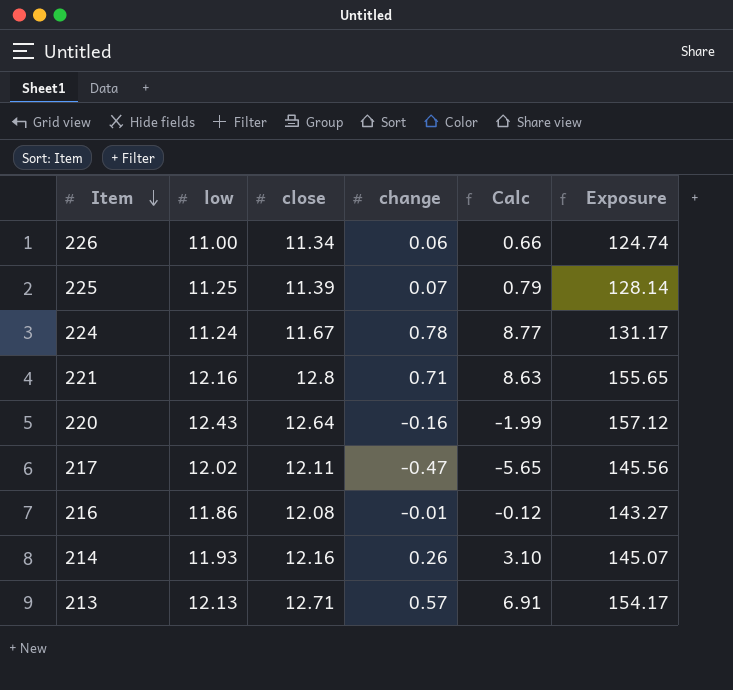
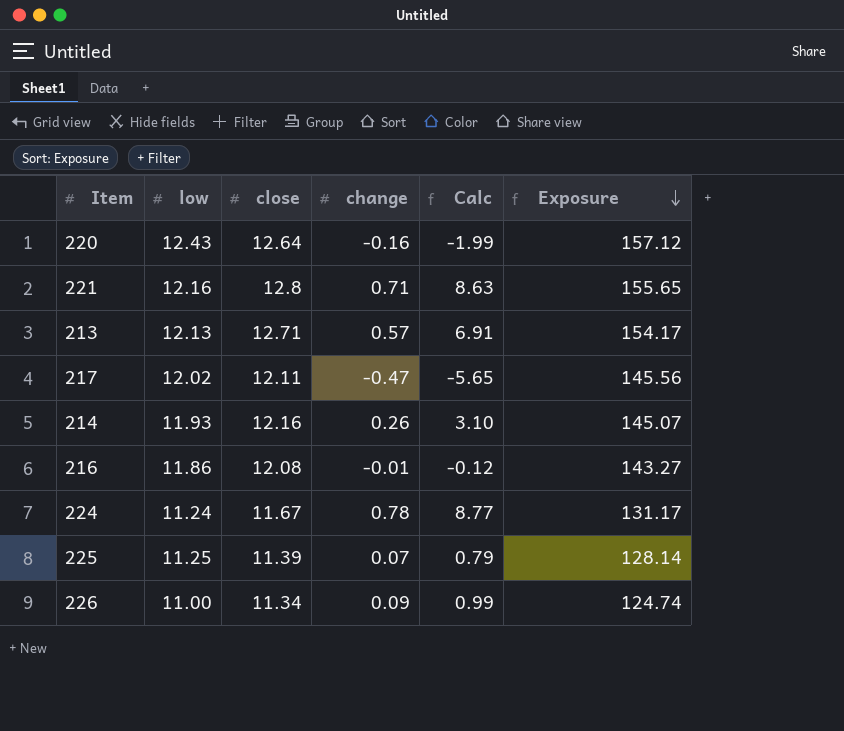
row order: Item descending -> Exposure descending
226 | change: 0.06 -> 0.09
226 | Calc: 0.66 -> 0.99

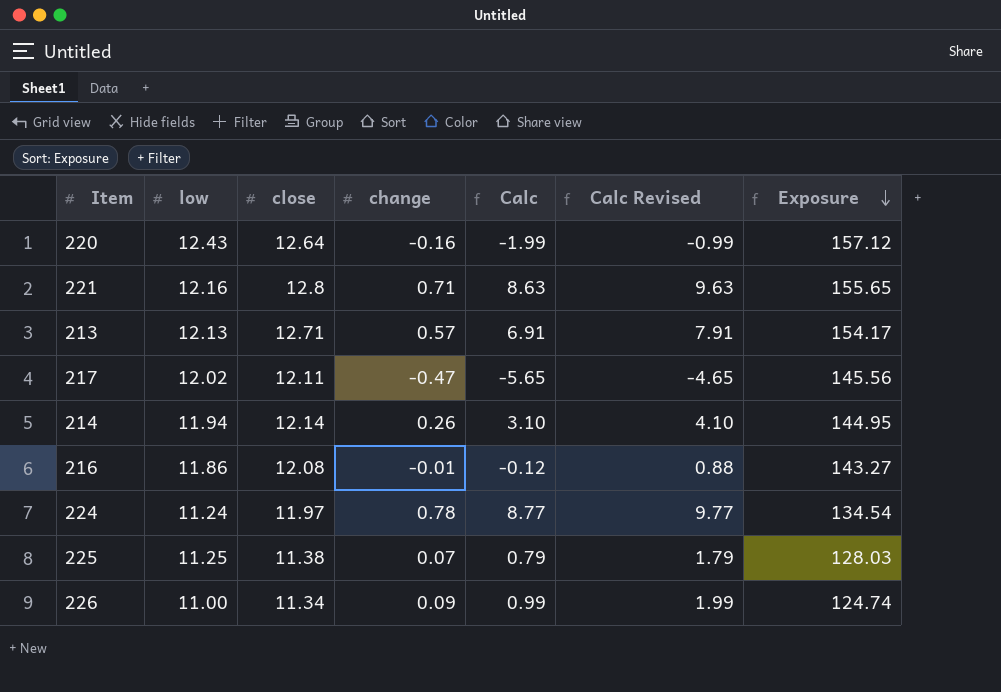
column Calc Revised | formula: none -> [Calc] + 1
214 | low: 11.93 -> 11.94
214 | close: 12.16 -> 12.14
214 | Exposure: 145.07 -> 144.95
224 | close: 11.67 -> 11.97
224 | Exposure: 131.17 -> 134.54
225 | close: 11.39 -> 11.38
225 | Exposure: 128.14 -> 128.03

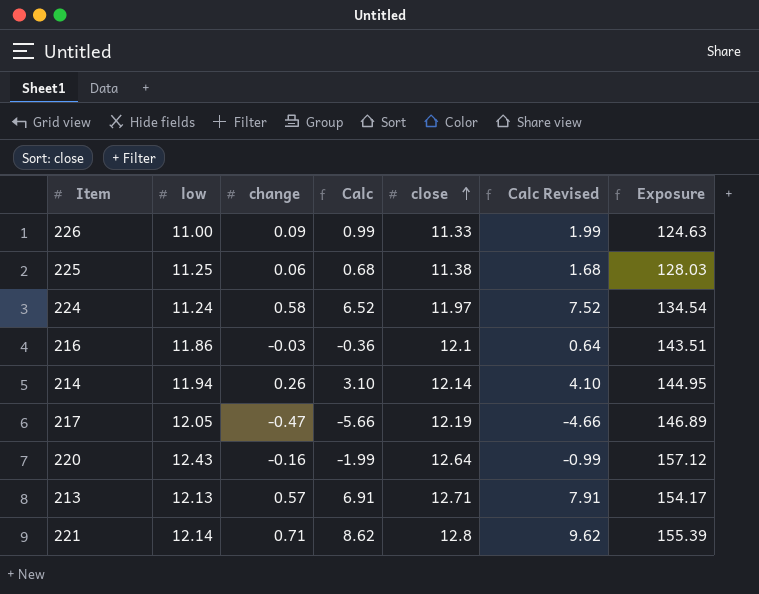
row order: Exposure descending -> close ascending
column close | position: 3 -> 5
226 | close: 11.34 -> 11.33
226 | Exposure: 124.74 -> 124.63
225 | change: 0.07 -> 0.06
225 | Calc: 0.79 -> 0.68
225 | Calc Revised: 1.79 -> 1.68
224 | change: 0.78 -> 0.58
224 | Calc: 8.77 -> 6.52
224 | Calc Revised: 9.77 -> 7.52
216 | change: -0.01 -> -0.03
216 | Calc: -0.12 -> -0.36
216 | close: 12.08 -> 12.1
216 | Calc Revised: 0.88 -> 0.64
216 | Exposure: 143.27 -> 143.51
217 | low: 12.02 -> 12.05
217 | Calc: -5.65 -> -5.66
217 | close: 12.11 -> 12.19
217 | Calc Revised: -4.65 -> -4.66
217 | Exposure: 145.56 -> 146.89
221 | low: 12.16 -> 12.14
221 | Calc: 8.63 -> 8.62
221 | Calc Revised: 9.63 -> 9.62
221 | Exposure: 155.65 -> 155.39

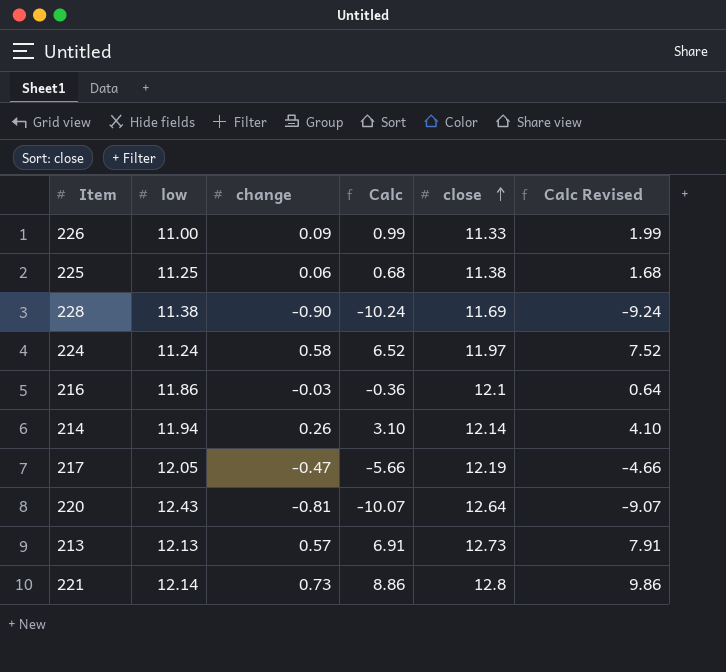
column Exposure | formula: [low] * [close] -> none
row 228: none -> 11.38 | -0.90 | -10.24 | 11.69 | -9.24
220 | change: -0.16 -> -0.81
220 | Calc: -1.99 -> -10.07
220 | Calc Revised: -0.99 -> -9.07
213 | close: 12.71 -> 12.73
221 | change: 0.71 -> 0.73
221 | Calc: 8.62 -> 8.86
221 | Calc Revised: 9.62 -> 9.86

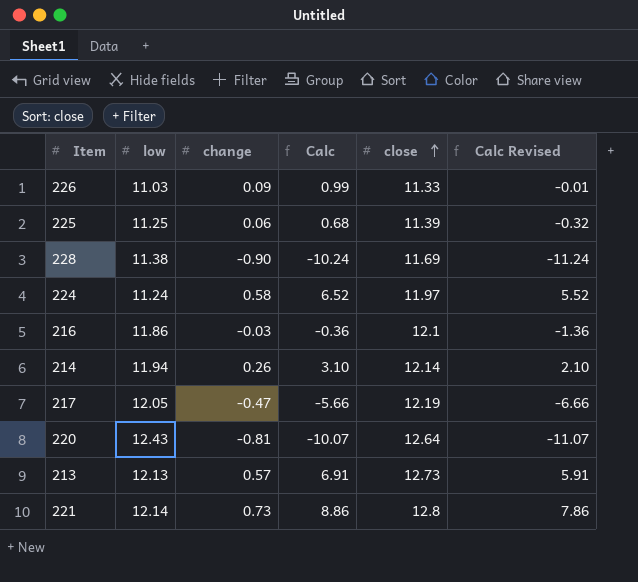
column Calc Revised | formula: [Calc] + 1 -> [Calc] - 1
226 | low: 11.00 -> 11.03
225 | close: 11.38 -> 11.39

